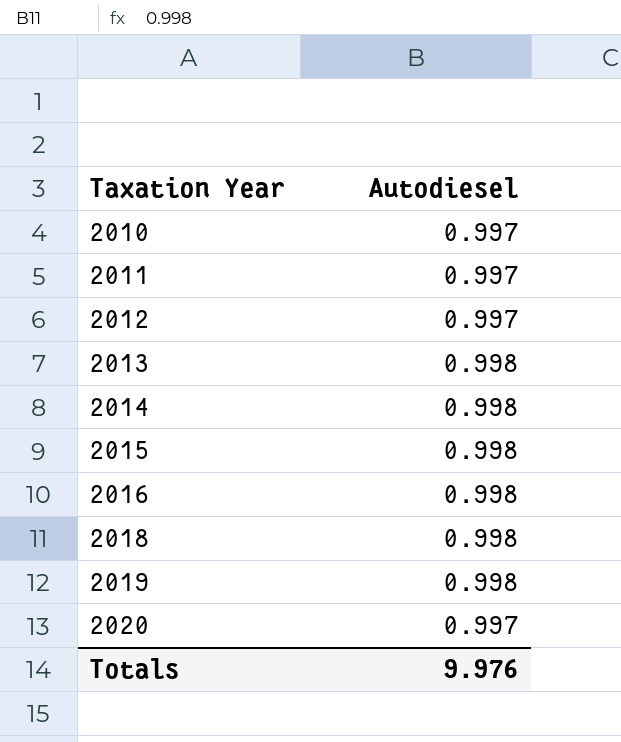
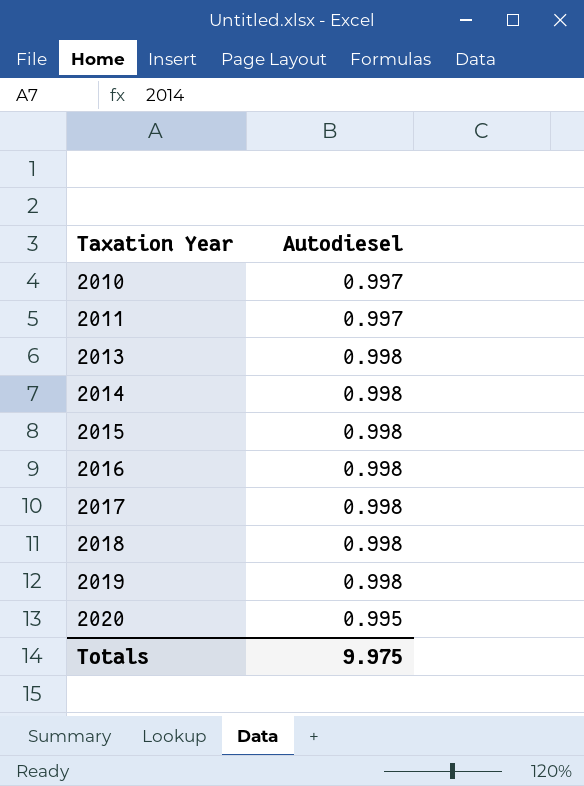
row 2012: 0.997 -> none
row 2017: none -> 0.998
2020 | Autodiesel: 0.997 -> 0.995
Totals | Autodiesel: 9.976 -> 9.975

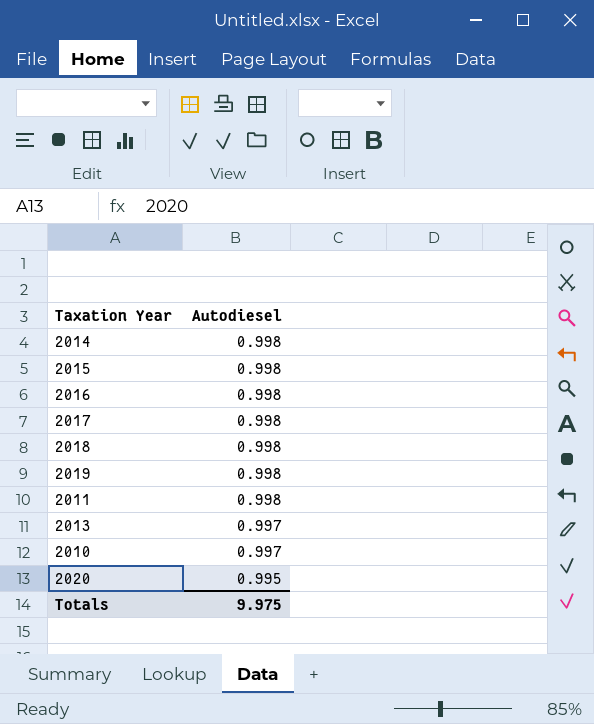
row order: Taxation Year ascending -> Autodiesel descending
2011 | Autodiesel: 0.997 -> 0.998
2013 | Autodiesel: 0.998 -> 0.997

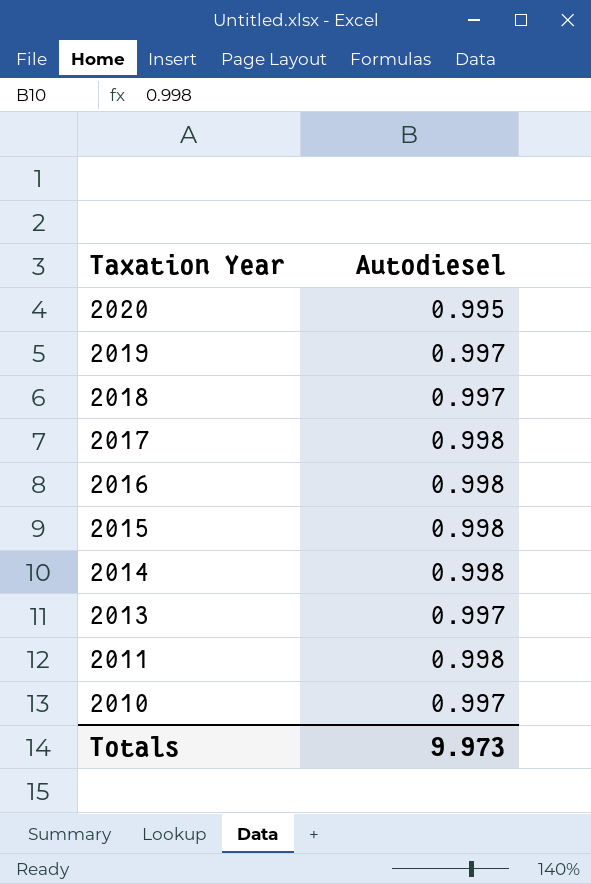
row order: Autodiesel descending -> Taxation Year descending
2019 | Autodiesel: 0.998 -> 0.997
2018 | Autodiesel: 0.998 -> 0.997
Totals | Autodiesel: 9.975 -> 9.973

